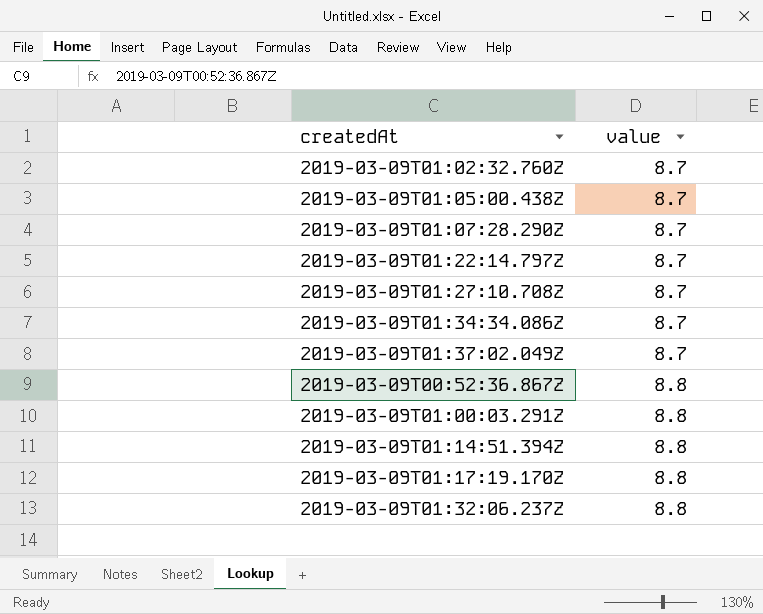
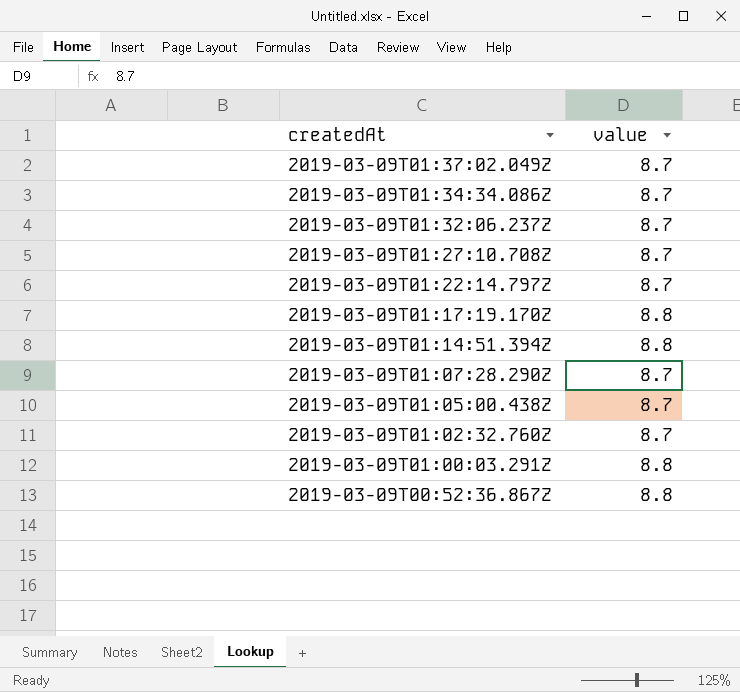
row order: value ascending -> createdAt descending
2019-03-09T01:32:06.237Z | value: 8.8 -> 8.7

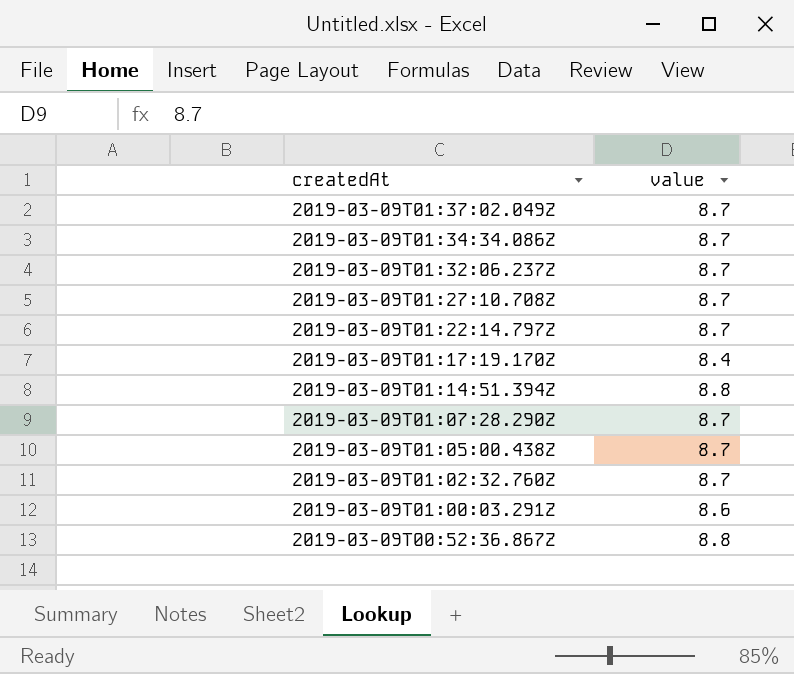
2019-03-09T01:17:19.170Z | value: 8.8 -> 8.4
2019-03-09T01:00:03.291Z | value: 8.8 -> 8.6

